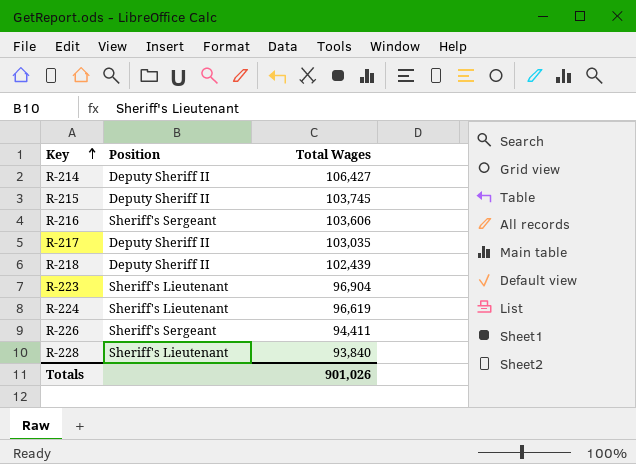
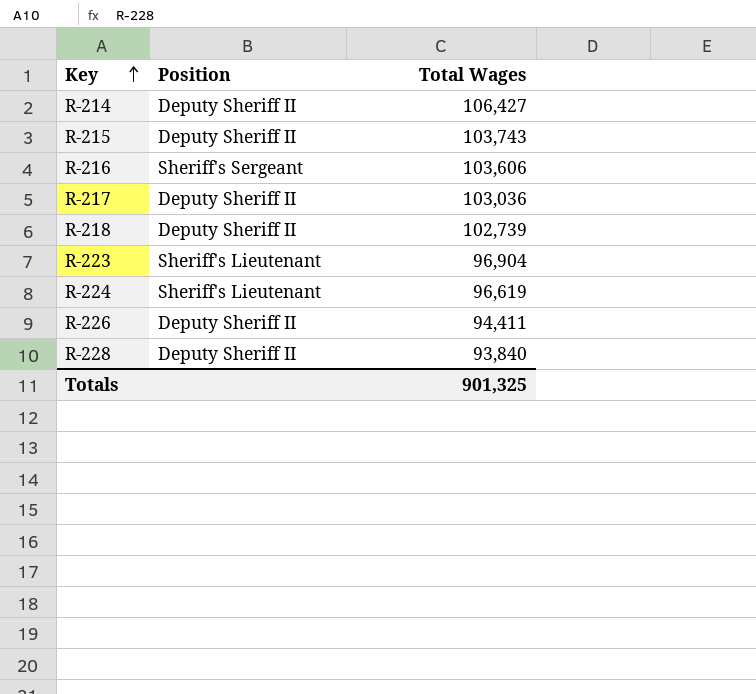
R-215 | Total Wages: 103,745 -> 103,743
R-217 | Total Wages: 103,035 -> 103,036
R-218 | Total Wages: 102,439 -> 102,739
R-226 | Position: Sheriff's Sergeant -> Deputy Sheriff II
R-228 | Position: Sheriff's Lieutenant -> Deputy Sheriff II
Totals | Total Wages: 901,026 -> 901,325

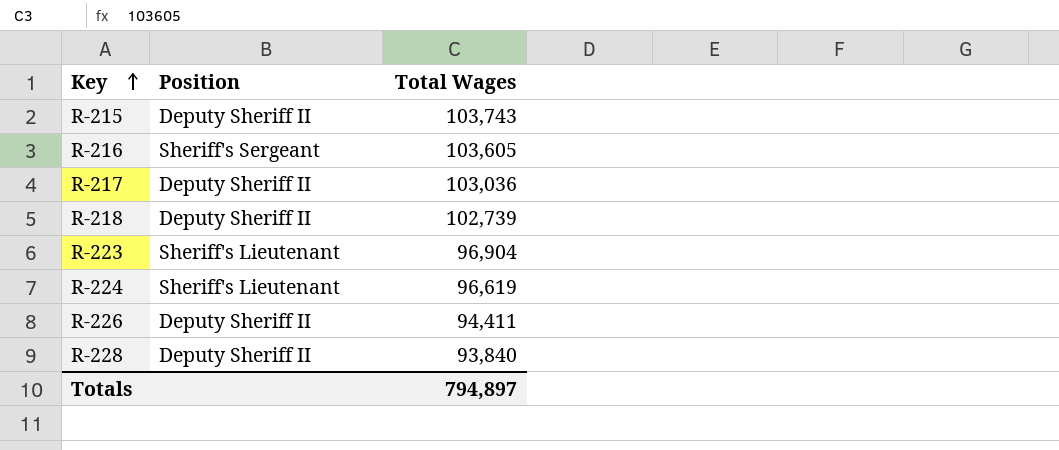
row R-214: Deputy Sheriff II | 106,427 -> none
R-216 | Total Wages: 103,606 -> 103,605
Totals | Total Wages: 901,325 -> 794,897

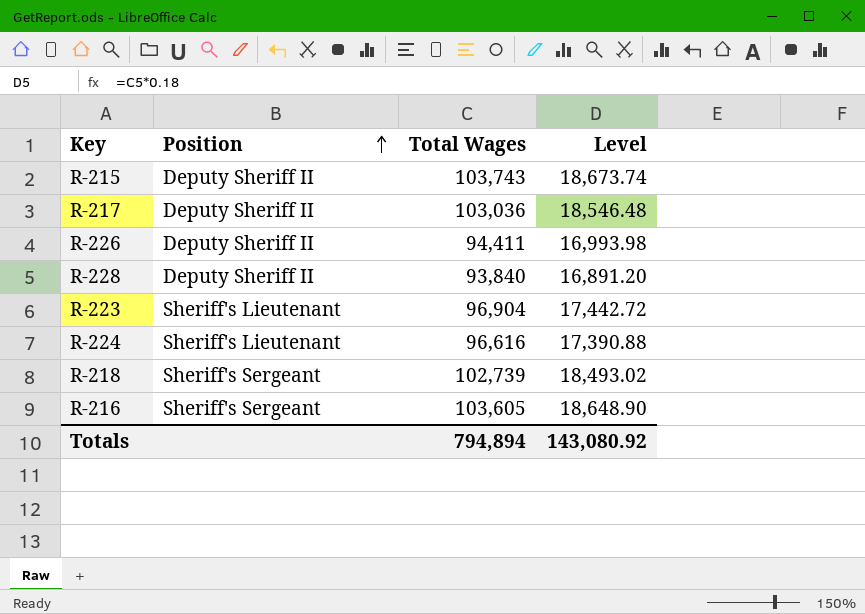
row order: Key ascending -> Position ascending
column Level | formula: none -> [Total Wages] * 0.18
R-224 | Total Wages: 96,619 -> 96,616
R-218 | Position: Deputy Sheriff II -> Sheriff's Sergeant
Totals | Total Wages: 794,897 -> 794,894

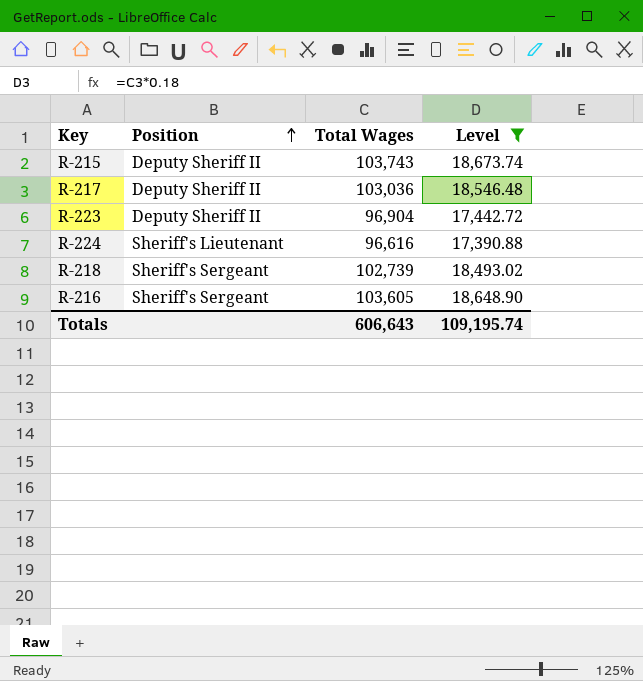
filter: none -> Level >= 17,390.88
R-223 | Position: Sheriff's Lieutenant -> Deputy Sheriff II
Totals | Total Wages: 794,894 -> 606,643
Totals | Level: 143,080.92 -> 109,195.74

